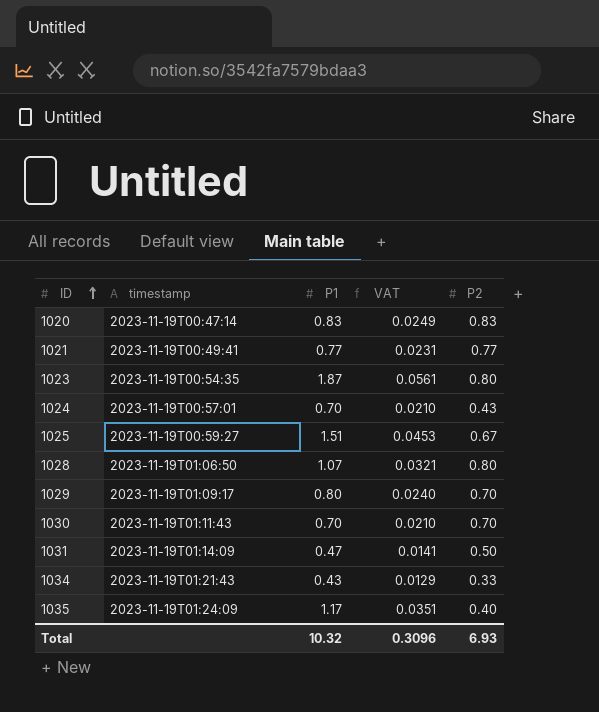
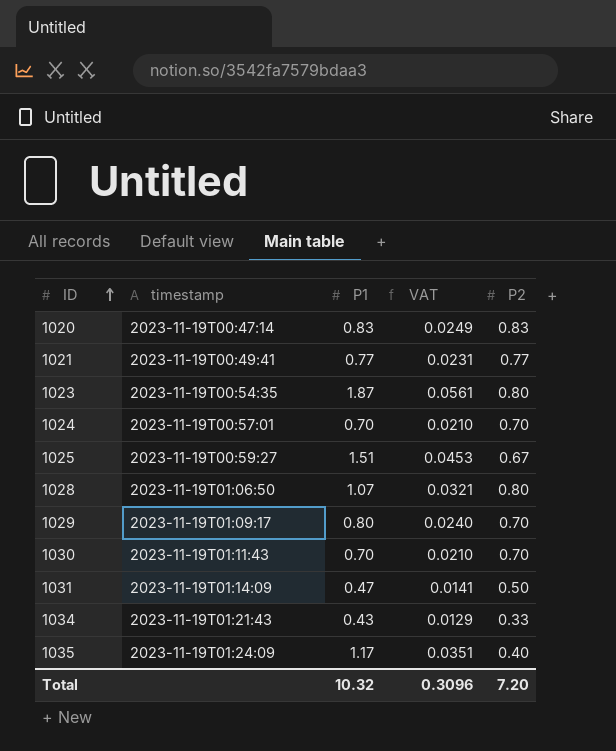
1024 | P2: 0.43 -> 0.70
Total | P2: 6.93 -> 7.20

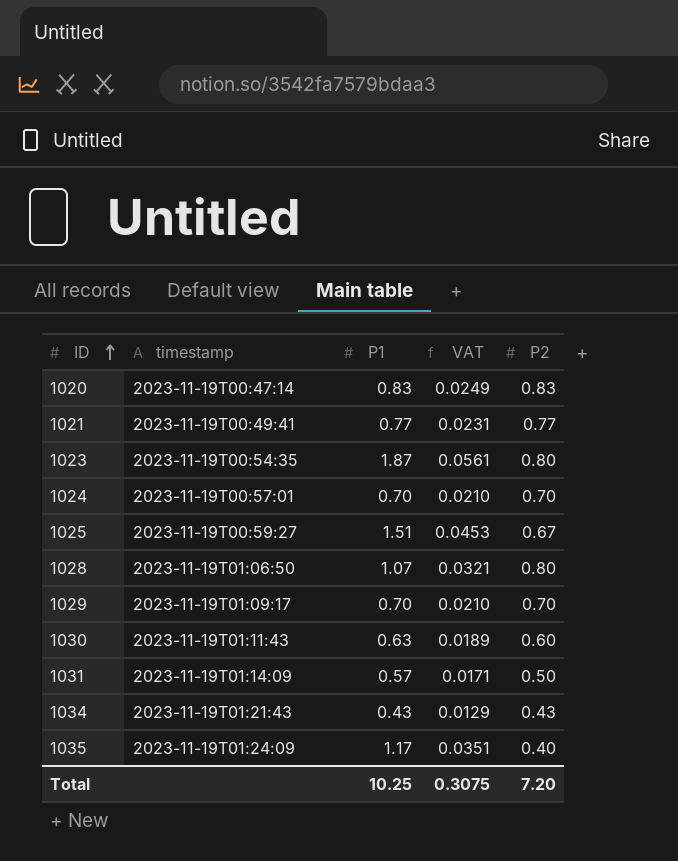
1029 | P1: 0.80 -> 0.70
1029 | VAT: 0.0240 -> 0.0210
1030 | P1: 0.70 -> 0.63
1030 | VAT: 0.0210 -> 0.0189
1030 | P2: 0.70 -> 0.60
1031 | P1: 0.47 -> 0.57
1031 | VAT: 0.0141 -> 0.0171
1034 | P2: 0.33 -> 0.43
Total | P1: 10.32 -> 10.25
Total | VAT: 0.3096 -> 0.3075

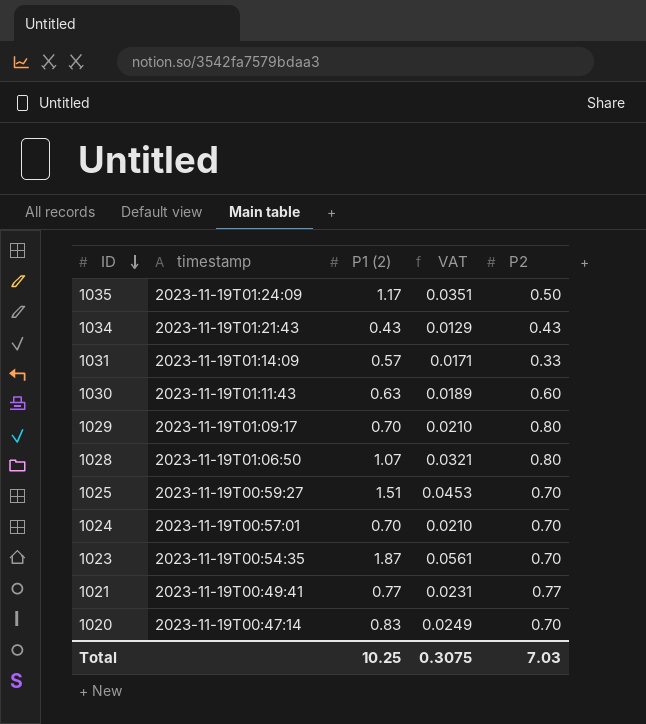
row order: ID ascending -> ID descending
column name: P1 -> P1 (2)
1035 | P2: 0.40 -> 0.50
1031 | P2: 0.50 -> 0.33
1029 | P2: 0.70 -> 0.80
1025 | P2: 0.67 -> 0.70
1023 | P2: 0.80 -> 0.70
1020 | P2: 0.83 -> 0.70
Total | P2: 7.20 -> 7.03

